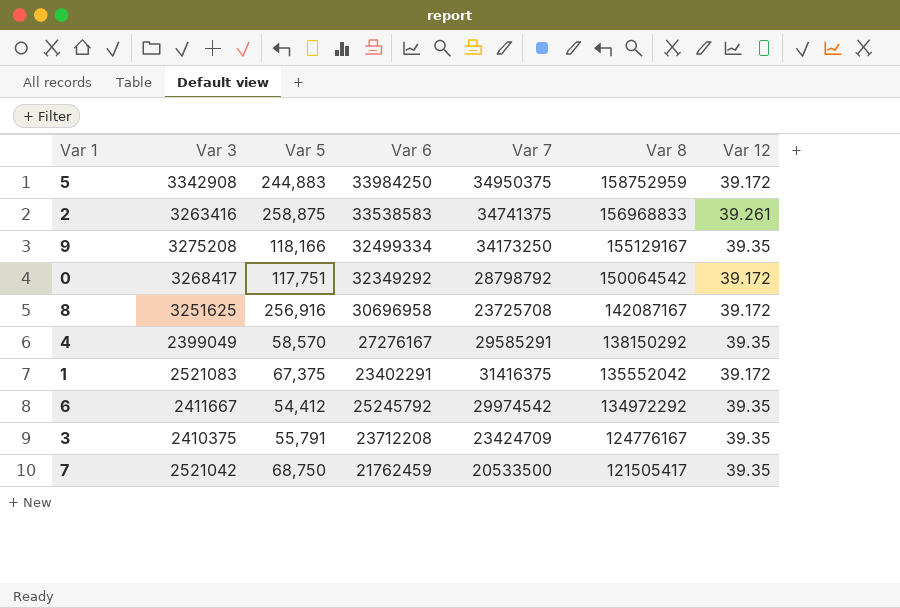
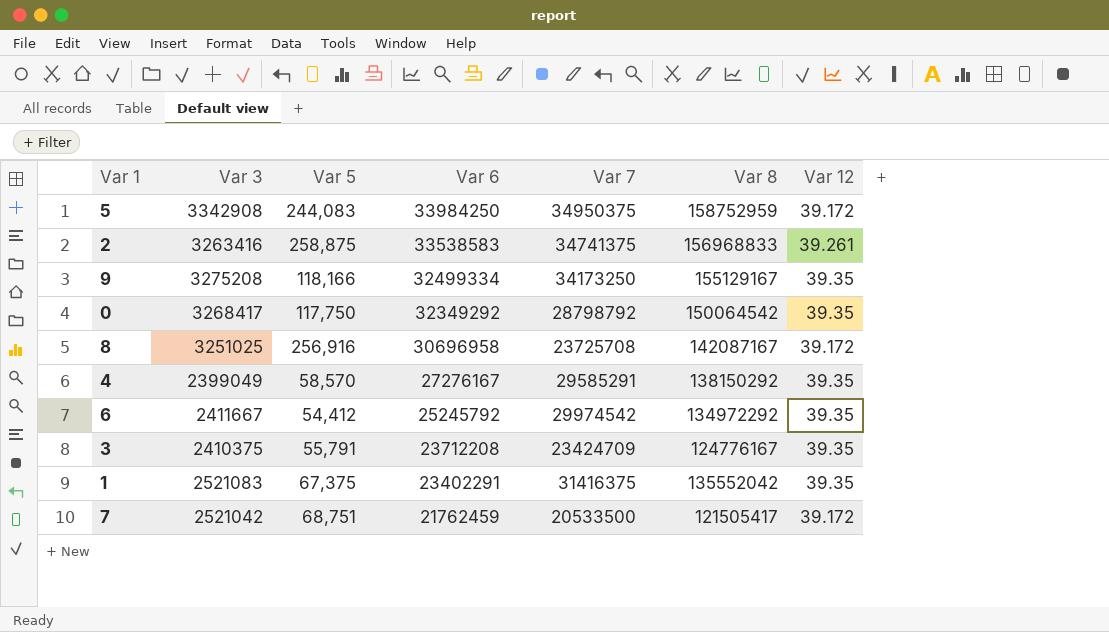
row order: Var 8 descending -> Var 6 descending
5 | Var 5: 244,883 -> 244,083
0 | Var 5: 117,751 -> 117,750
0 | Var 12: 39.172 -> 39.35
8 | Var 3: 3251625 -> 3251025
1 | Var 12: 39.172 -> 39.35
7 | Var 5: 68,750 -> 68,751
7 | Var 12: 39.35 -> 39.172

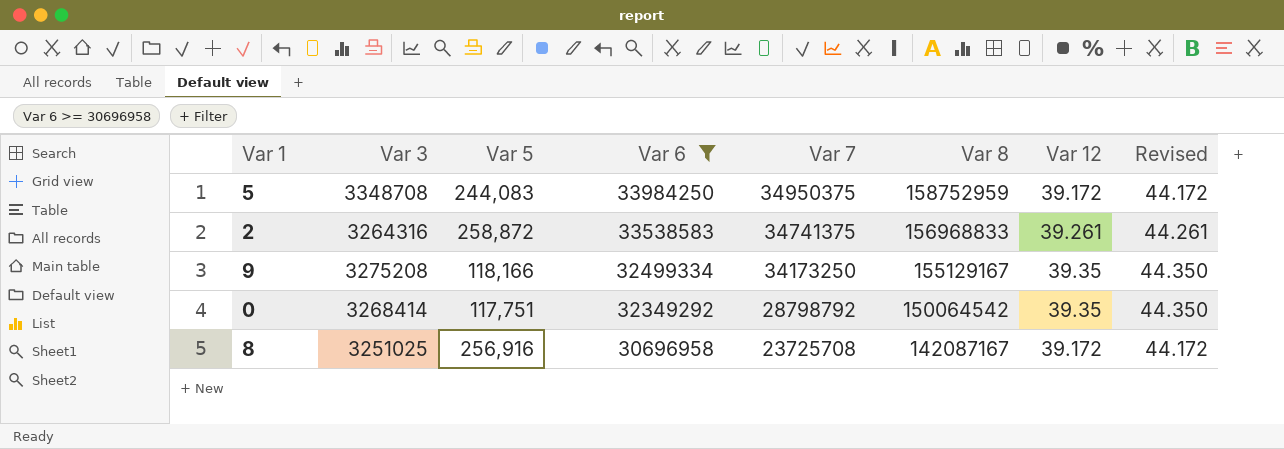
filter: none -> Var 6 >= 30696958
column Revised | formula: none -> [Var 12] + 5
5 | Var 3: 3342908 -> 3348708
2 | Var 3: 3263416 -> 3264316
2 | Var 5: 258,875 -> 258,872
0 | Var 3: 3268417 -> 3268414
0 | Var 5: 117,750 -> 117,751

